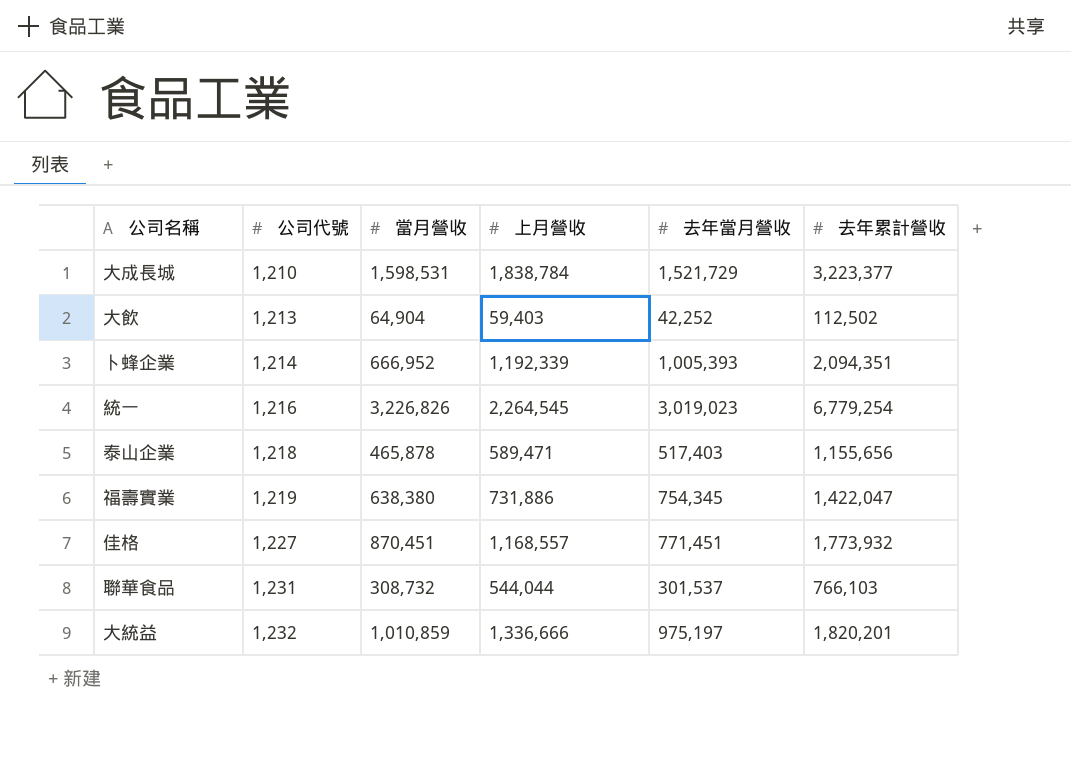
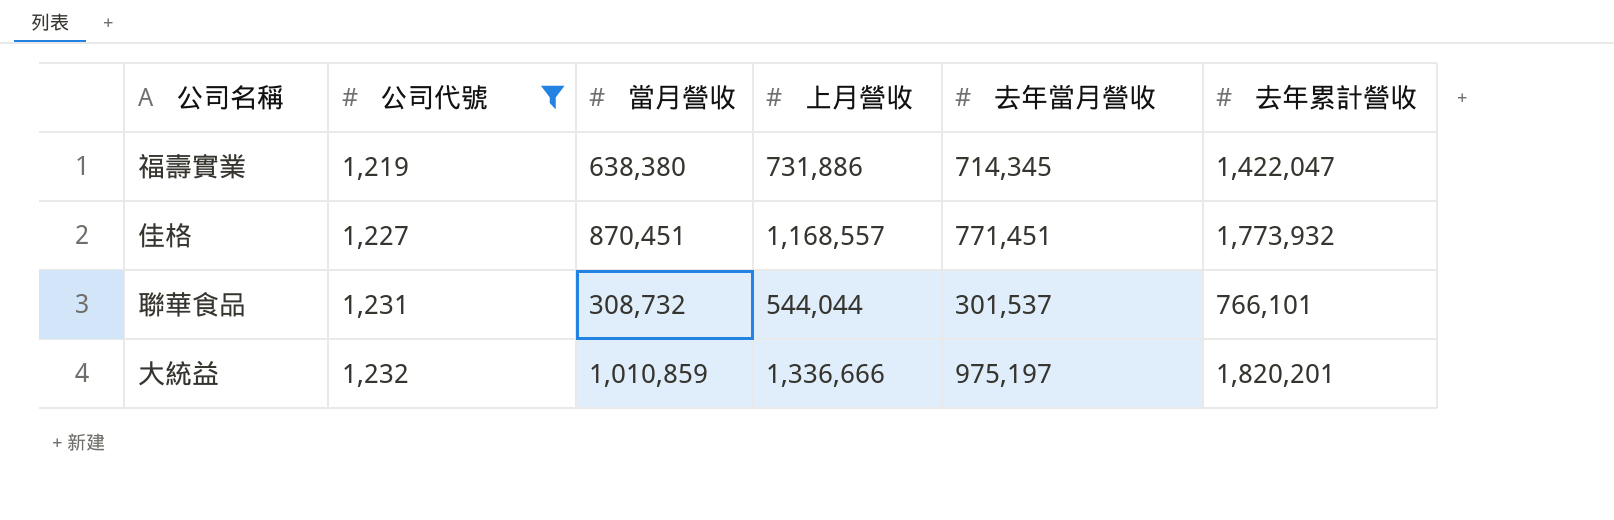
filter: none -> 公司代號 >= 1,219
福壽實業 | 去年當月營收: 754,345 -> 714,345
聯華食品 | 去年累計營收: 766,103 -> 766,101

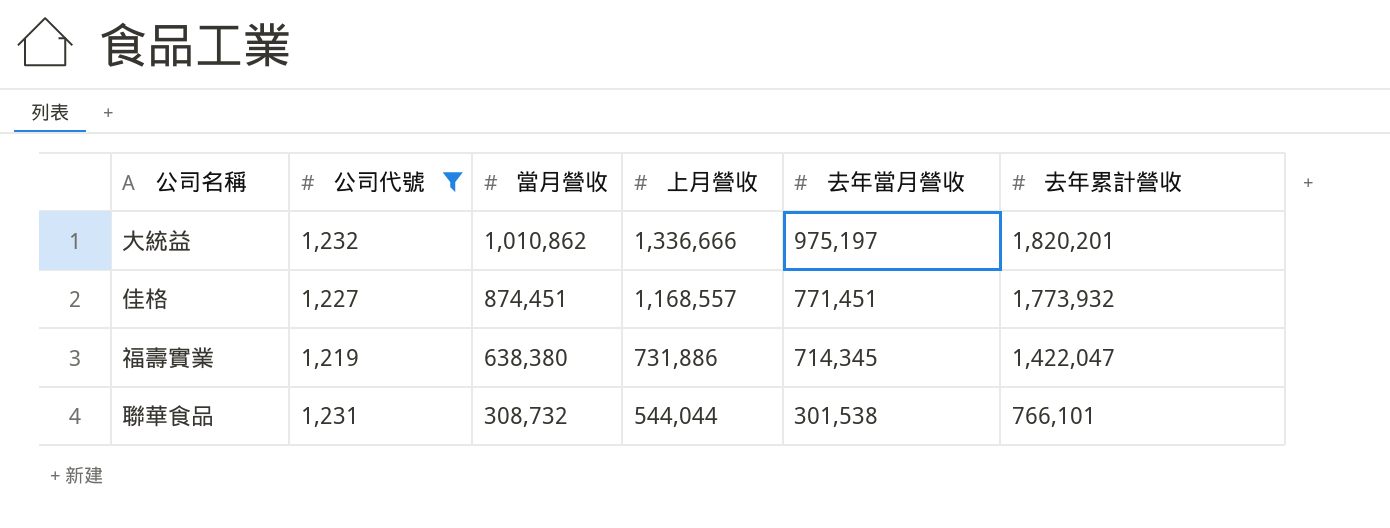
row order: 公司代號 ascending -> 當月營收 descending
大統益 | 當月營收: 1,010,859 -> 1,010,862
佳格 | 當月營收: 870,451 -> 874,451
聯華食品 | 去年當月營收: 301,537 -> 301,538

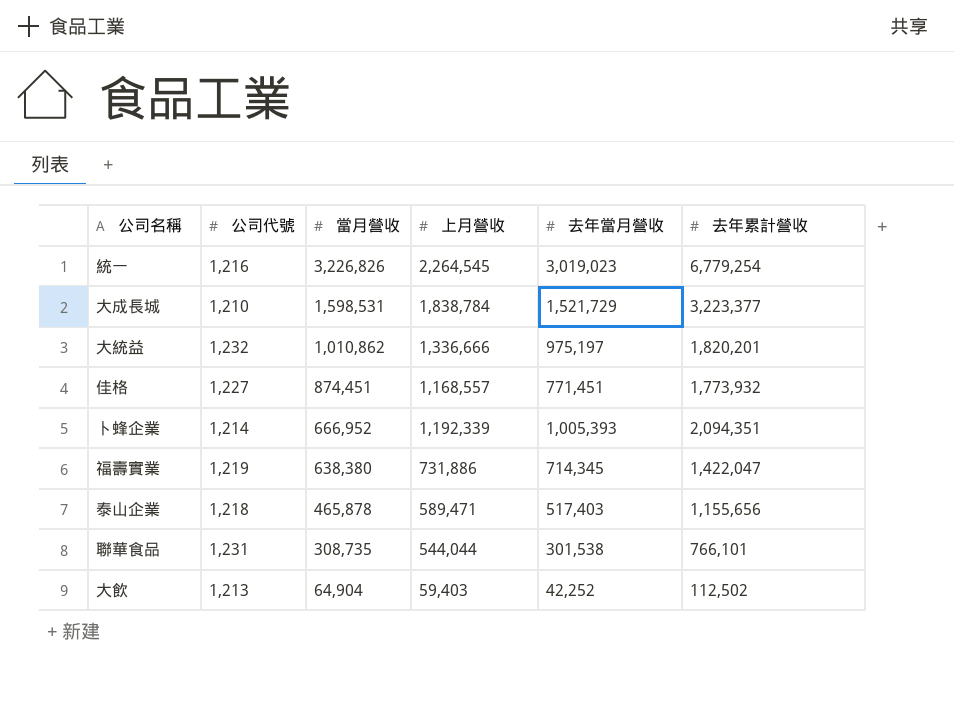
filter: 公司代號 >= 1,219 -> none
聯華食品 | 當月營收: 308,732 -> 308,735

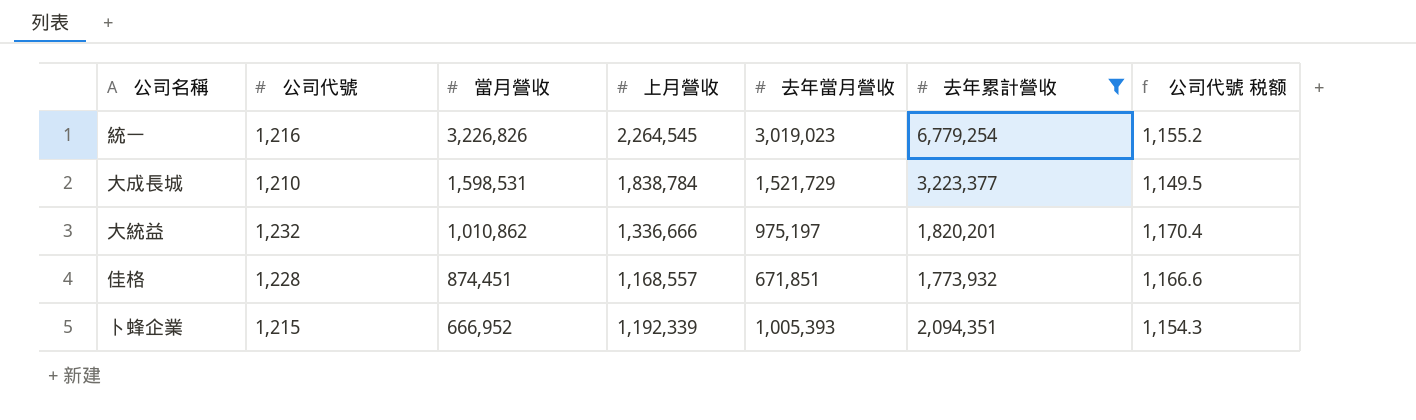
filter: none -> 去年累計營收 >= 1,773,932
column 公司代號 税额 | formula: none -> [公司代號] * 0.95
佳格 | 公司代號: 1,227 -> 1,228
佳格 | 去年當月營收: 771,451 -> 671,851
卜蜂企業 | 公司代號: 1,214 -> 1,215

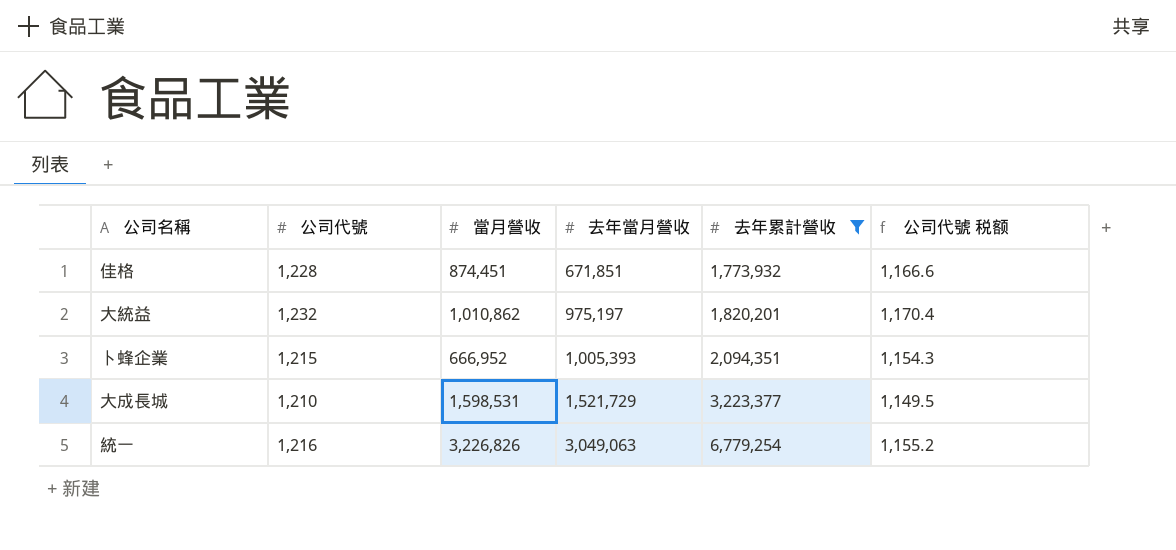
row order: 當月營收 descending -> 去年當月營收 ascending
column 上月營收 | position: 4 -> none
統一 | 去年當月營收: 3,019,023 -> 3,049,063

